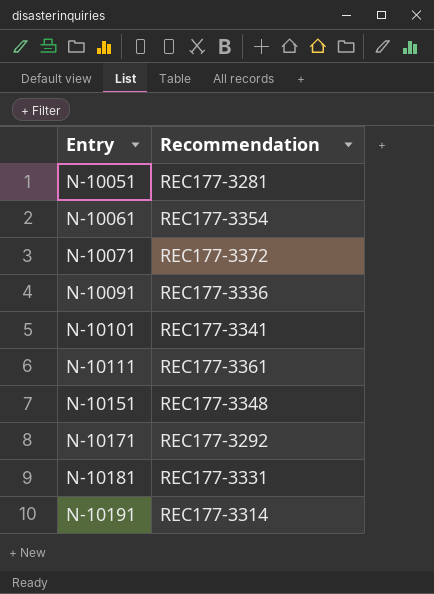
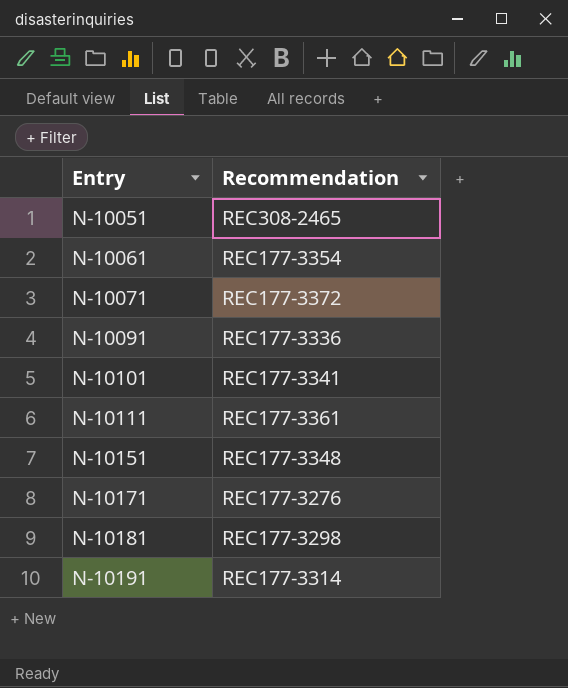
N-10051 | Recommendation: REC177-3281 -> REC308-2465
N-10171 | Recommendation: REC177-3292 -> REC177-3276
N-10181 | Recommendation: REC177-3331 -> REC177-3298

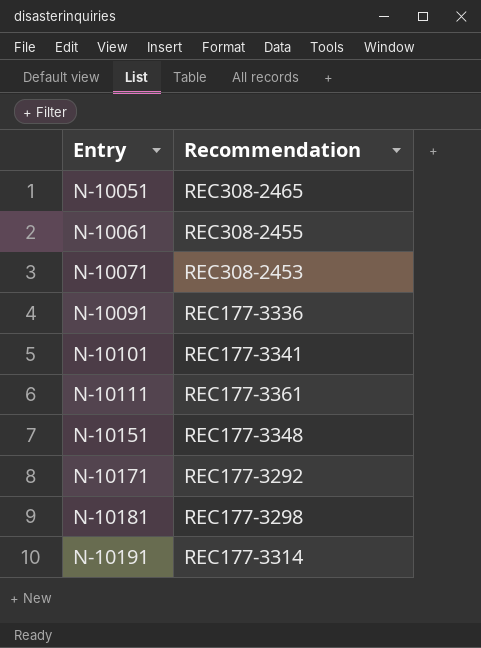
N-10061 | Recommendation: REC177-3354 -> REC308-2455
N-10071 | Recommendation: REC177-3372 -> REC308-2453
N-10171 | Recommendation: REC177-3276 -> REC177-3292

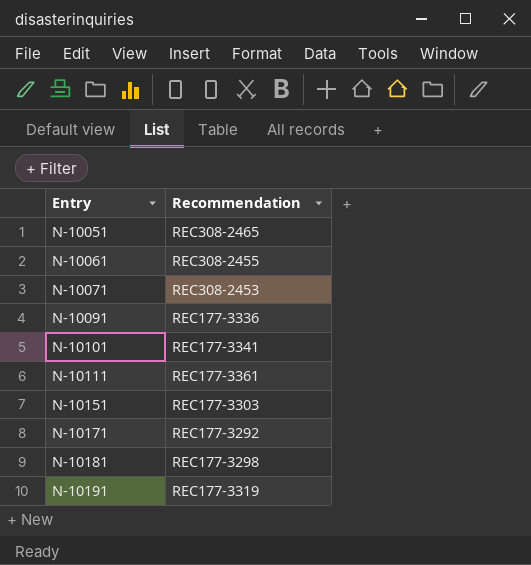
N-10151 | Recommendation: REC177-3348 -> REC177-3303
N-10191 | Recommendation: REC177-3314 -> REC177-3319

